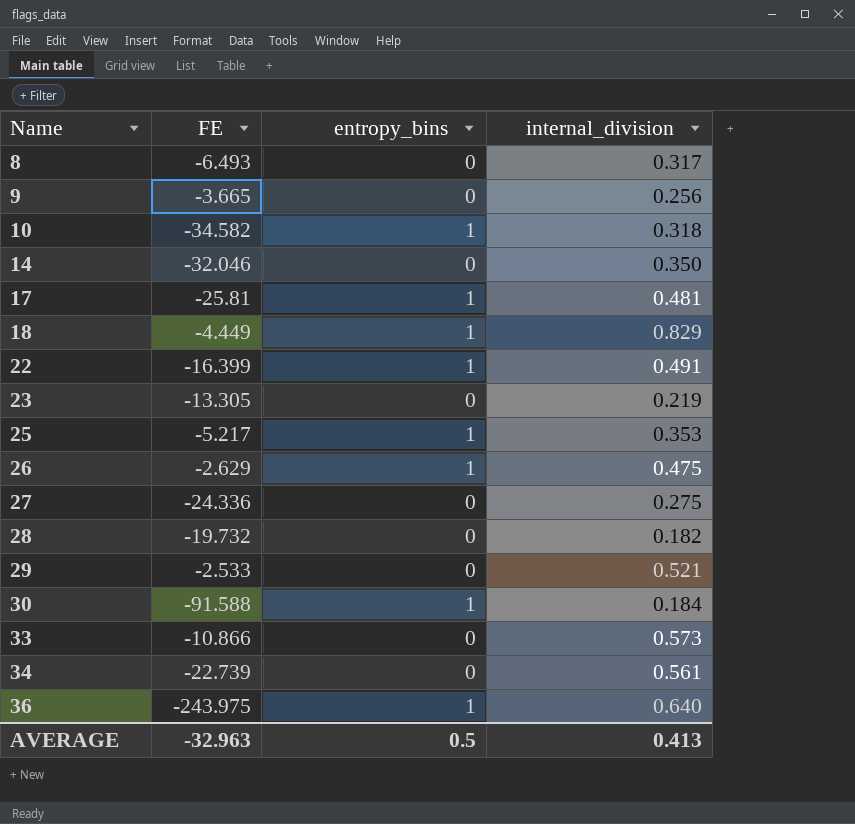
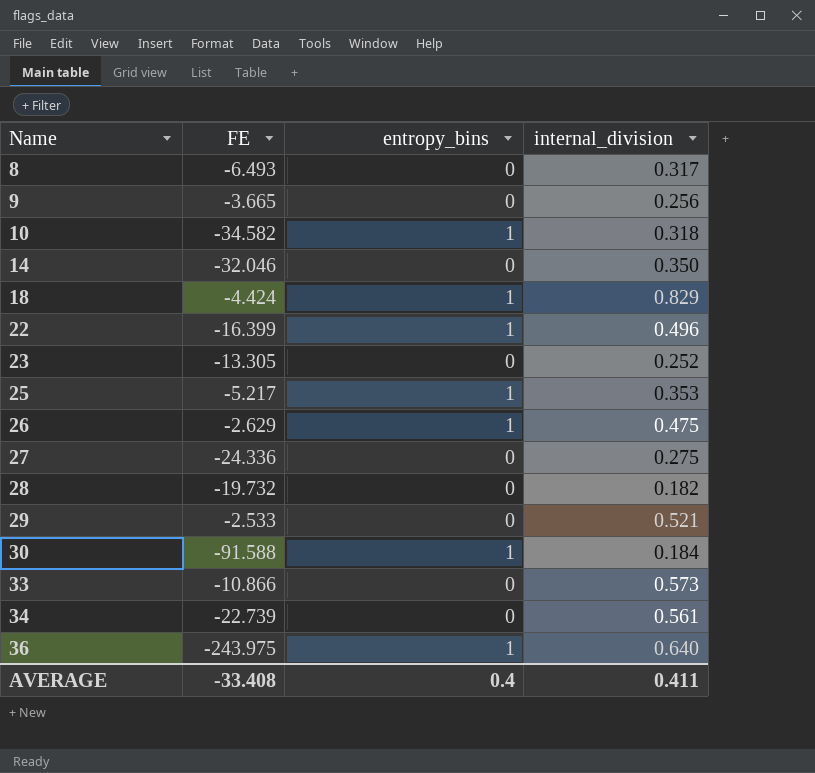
row 17: -25.81 | 1 | 0.481 -> none
18 | FE: -4.449 -> -4.424
22 | internal_division: 0.491 -> 0.496
23 | internal_division: 0.219 -> 0.252
AVERAGE | FE: -32.963 -> -33.408
AVERAGE | entropy_bins: 0.5 -> 0.4
AVERAGE | internal_division: 0.413 -> 0.411

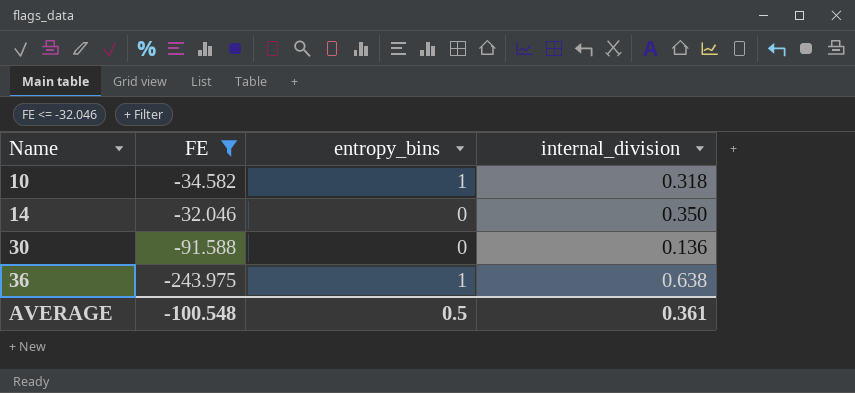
filter: none -> FE <= -32.046
30 | entropy_bins: 1 -> 0
30 | internal_division: 0.184 -> 0.136
36 | internal_division: 0.640 -> 0.638
AVERAGE | FE: -33.408 -> -100.548
AVERAGE | entropy_bins: 0.4 -> 0.5
AVERAGE | internal_division: 0.411 -> 0.361

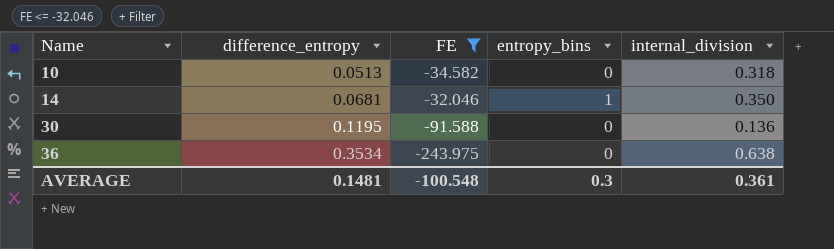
column difference_entropy | position: none -> 2
10 | entropy_bins: 1 -> 0
14 | entropy_bins: 0 -> 1
36 | entropy_bins: 1 -> 0
AVERAGE | entropy_bins: 0.5 -> 0.3

